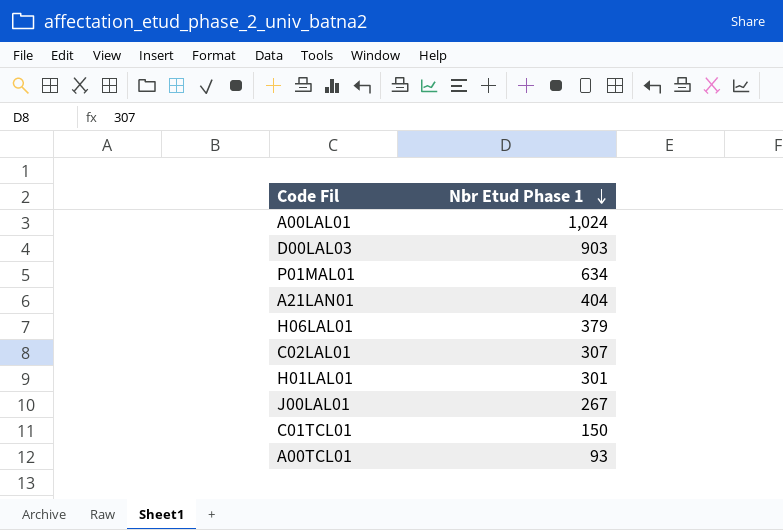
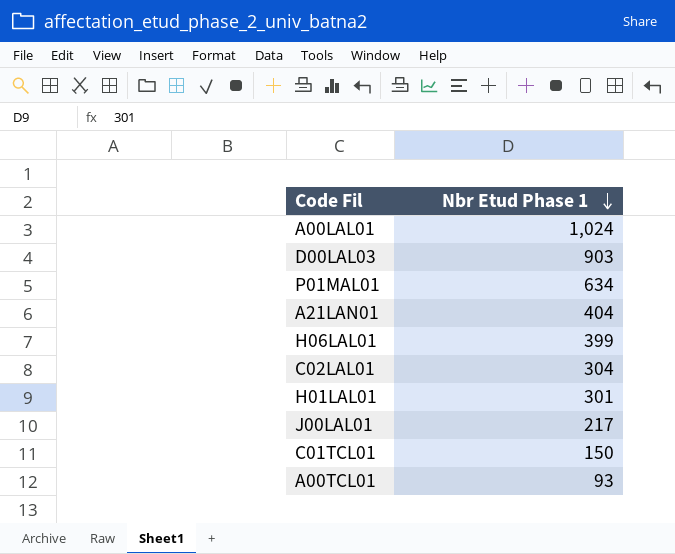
H06LAL01 | Nbr Etud Phase 1: 379 -> 399
C02LAL01 | Nbr Etud Phase 1: 307 -> 304
J00LAL01 | Nbr Etud Phase 1: 267 -> 217

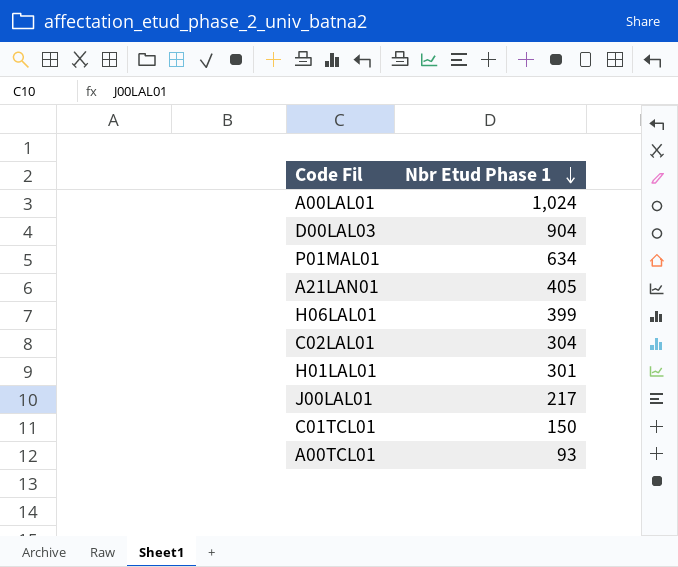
D00LAL03 | Nbr Etud Phase 1: 903 -> 904
A21LAN01 | Nbr Etud Phase 1: 404 -> 405

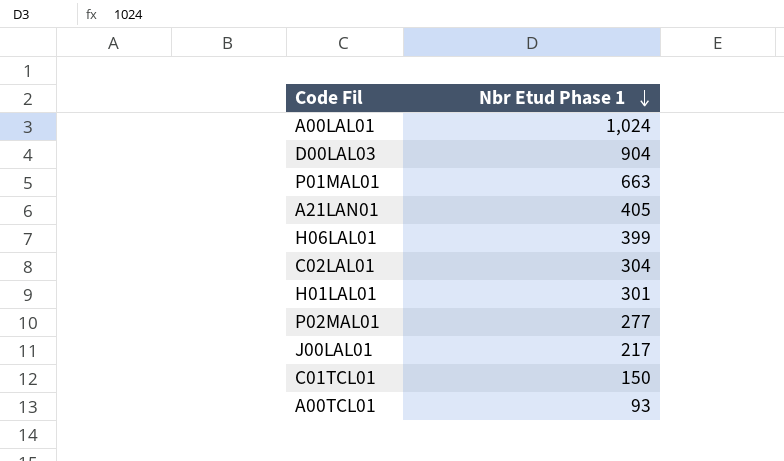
P01MAL01 | Nbr Etud Phase 1: 634 -> 663
row P02MAL01: none -> 277

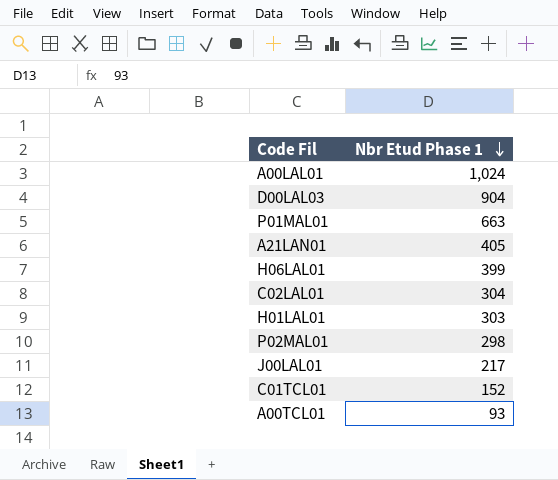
H01LAL01 | Nbr Etud Phase 1: 301 -> 303
P02MAL01 | Nbr Etud Phase 1: 277 -> 298
C01TCL01 | Nbr Etud Phase 1: 150 -> 152

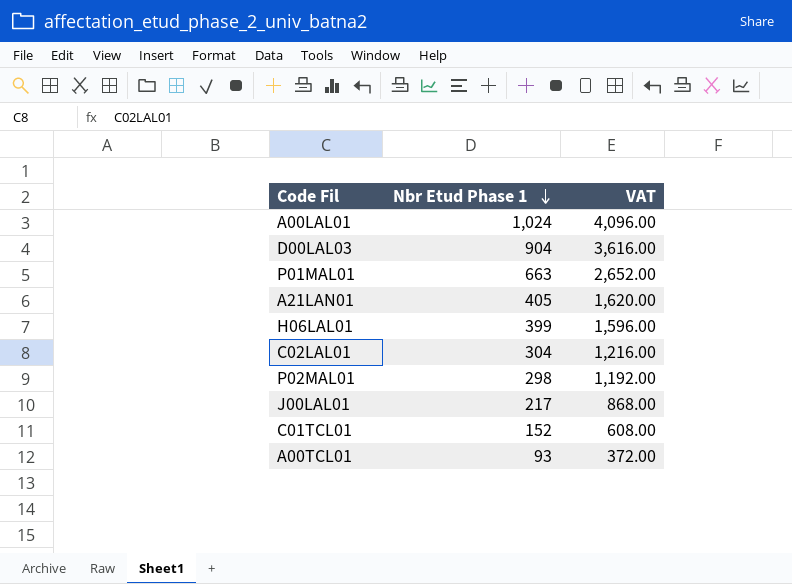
column VAT | formula: none -> [Nbr Etud Phase 1] * 4
row H01LAL01: 303 -> none

